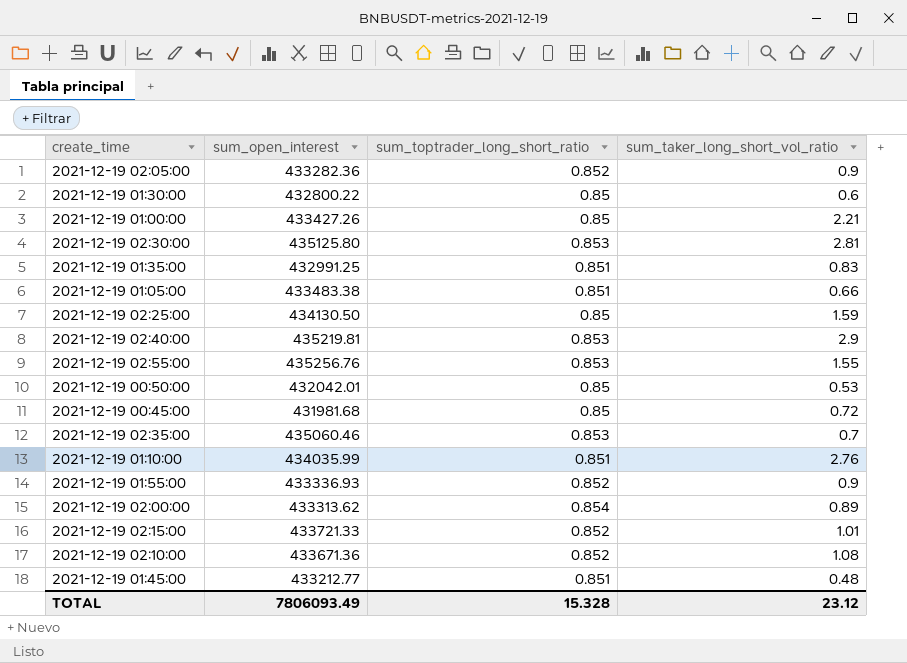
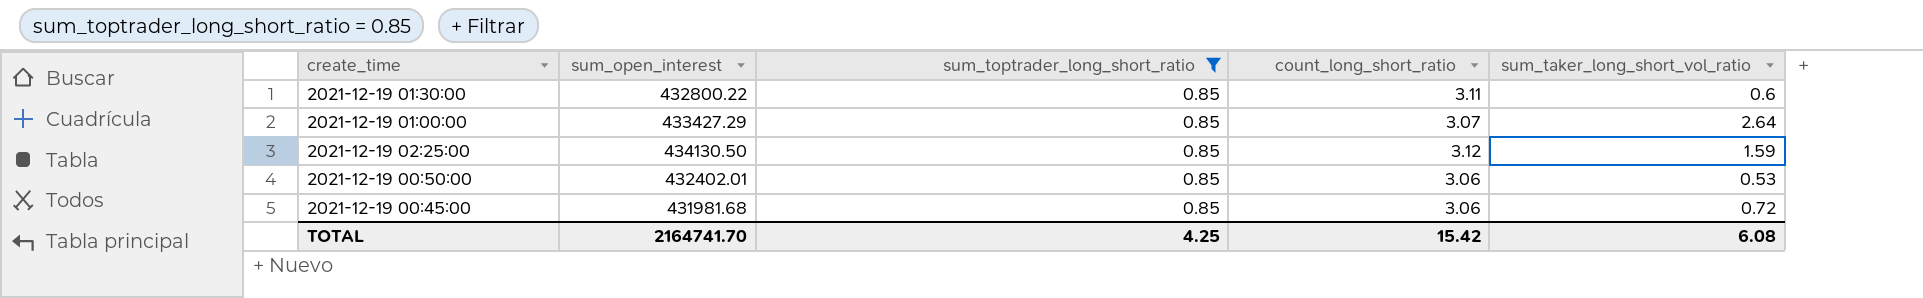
filter: none -> sum_toptrader_long_short_ratio = 0.85
column count_long_short_ratio | position: none -> 4
2021-12-19 01:00:00 | sum_open_interest: 433427.26 -> 433427.29
2021-12-19 01:00:00 | sum_taker_long_short_vol_ratio: 2.21 -> 2.64
2021-12-19 00:50:00 | sum_open_interest: 432042.01 -> 432402.01
TOTAL | sum_open_interest: 7806093.49 -> 2164741.70
TOTAL | sum_toptrader_long_short_ratio: 15.328 -> 4.25
TOTAL | sum_taker_long_short_vol_ratio: 23.12 -> 6.08

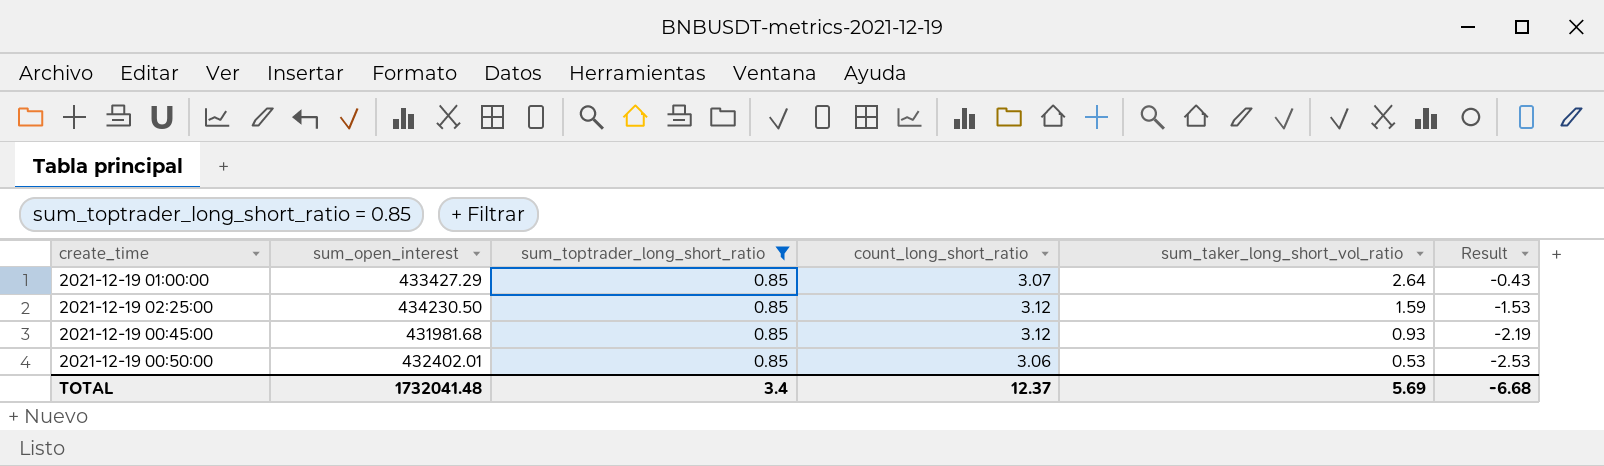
row order: none -> sum_taker_long_short_vol_ratio descending
column Result | formula: none -> [sum_taker_long_short_vol_ratio] - [count_long_short_ratio]
row 2021-12-19 01:30:00: 432800.22 | 0.85 | 3.11 | 0.6 -> none
2021-12-19 02:25:00 | sum_open_interest: 434130.50 -> 434230.50
2021-12-19 00:45:00 | count_long_short_ratio: 3.06 -> 3.12
2021-12-19 00:45:00 | sum_taker_long_short_vol_ratio: 0.72 -> 0.93
TOTAL | sum_open_interest: 2164741.70 -> 1732041.48
TOTAL | sum_toptrader_long_short_ratio: 4.25 -> 3.4
TOTAL | count_long_short_ratio: 15.42 -> 12.37
TOTAL | sum_taker_long_short_vol_ratio: 6.08 -> 5.69

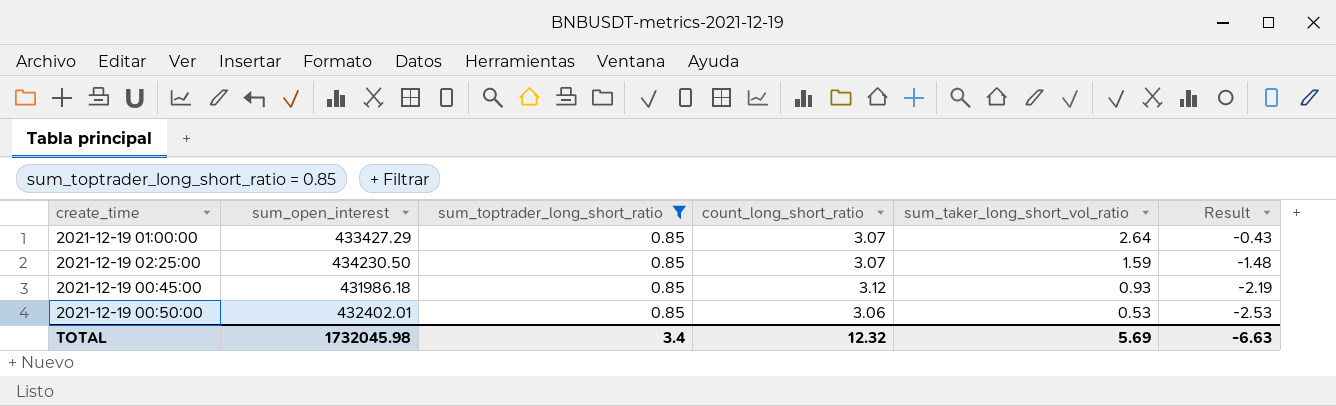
2021-12-19 02:25:00 | count_long_short_ratio: 3.12 -> 3.07
2021-12-19 02:25:00 | Result: -1.53 -> -1.48
2021-12-19 00:45:00 | sum_open_interest: 431981.68 -> 431986.18
TOTAL | sum_open_interest: 1732041.48 -> 1732045.98
TOTAL | count_long_short_ratio: 12.37 -> 12.32
TOTAL | Result: -6.68 -> -6.63

